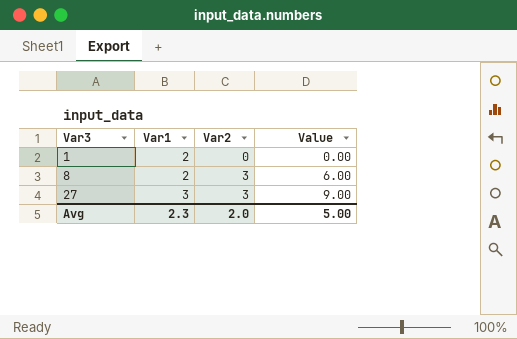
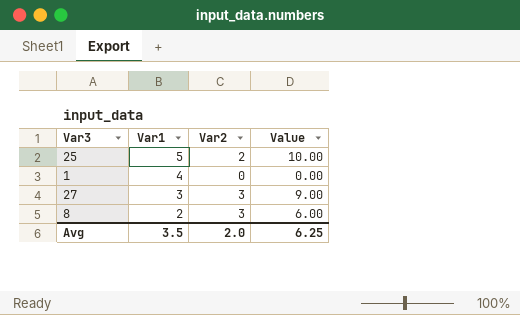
row order: Var3 ascending -> Var1 descending
row 25: none -> 5 | 2 | 10.00
1 | Var1: 2 -> 4
Avg | Var1: 2.3 -> 3.5
Avg | Value: 5.00 -> 6.25

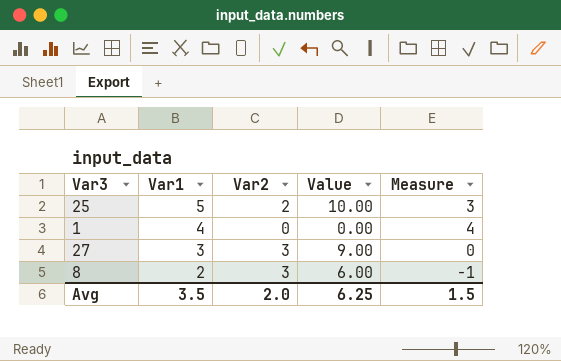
column Measure | formula: none -> [Var1] - [Var2]

